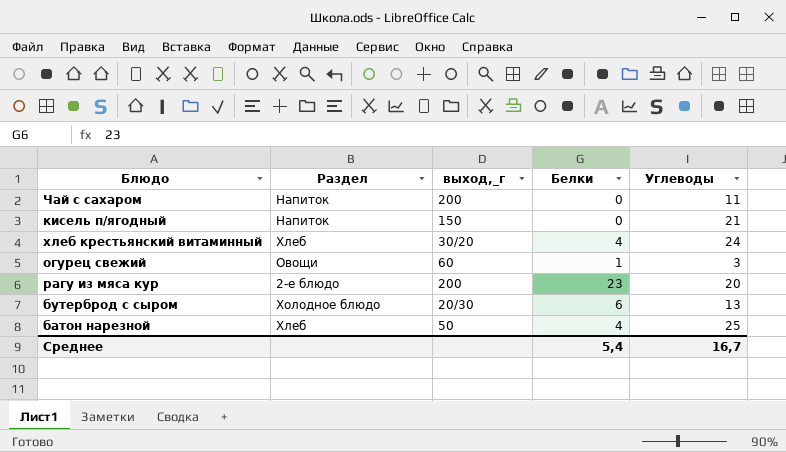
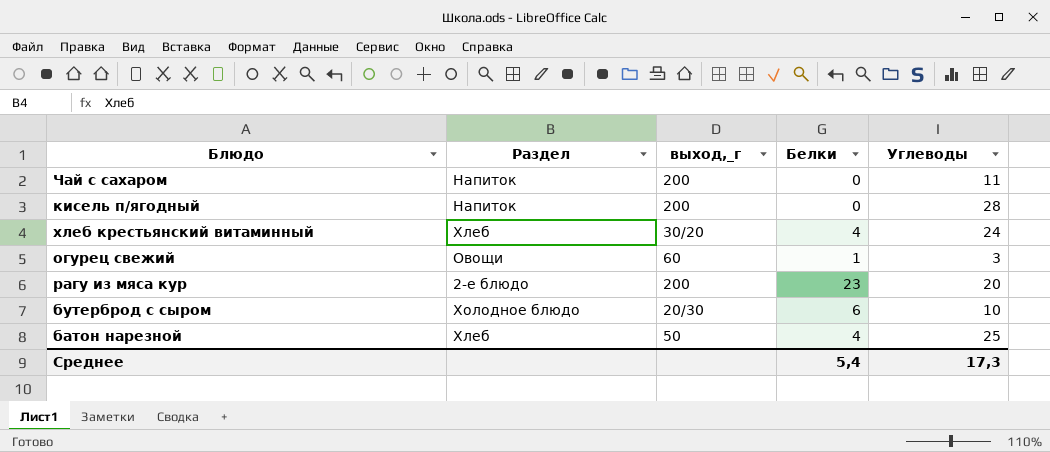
кисель п/ягодный | выход,_г: 150 -> 200
кисель п/ягодный | Углеводы: 21 -> 28
бутерброд с сыром | Углеводы: 13 -> 10
Среднее | Углеводы: 16,7 -> 17,3

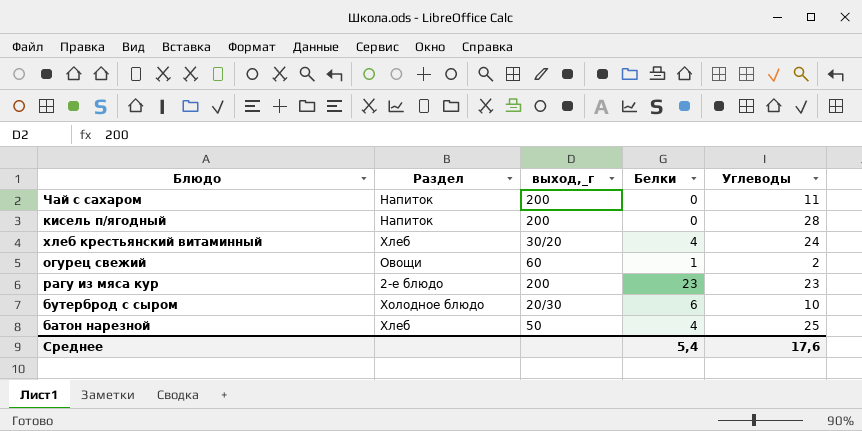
огурец свежий | Углеводы: 3 -> 2
рагу из мяса кур | Углеводы: 20 -> 23
Среднее | Углеводы: 17,3 -> 17,6

